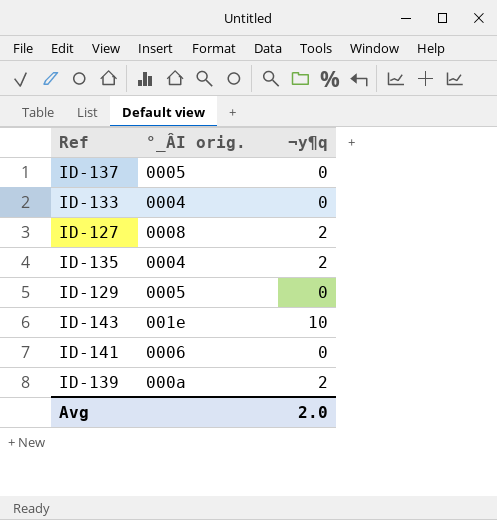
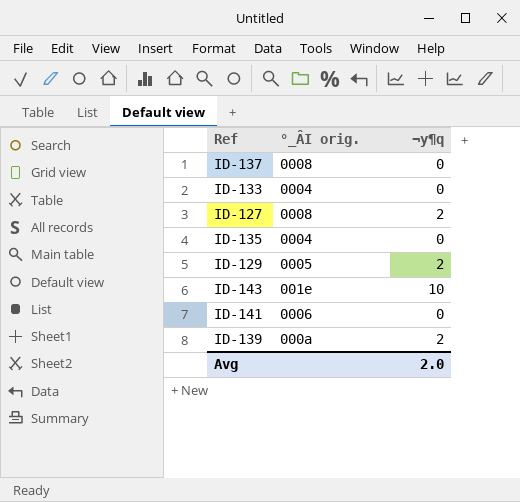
ID-137 | °_ÂI orig.: 0005 -> 0008
ID-135 | ¬y¶q: 2 -> 0
ID-129 | ¬y¶q: 0 -> 2

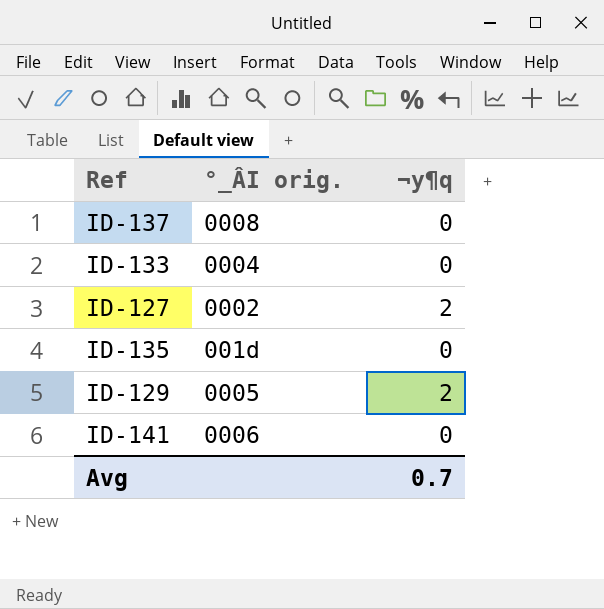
row ID-143: 001e | 10 -> none
row ID-139: 000a | 2 -> none
ID-127 | °_ÂI orig.: 0008 -> 0002
ID-135 | °_ÂI orig.: 0004 -> 001d
Avg | ¬y¶q: 2.0 -> 0.7

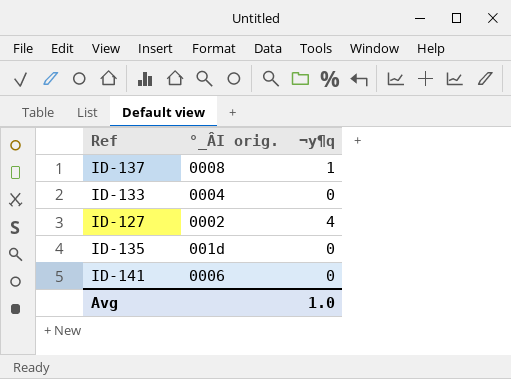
row ID-129: 0005 | 2 -> none
ID-137 | ¬y¶q: 0 -> 1
ID-127 | ¬y¶q: 2 -> 4
Avg | ¬y¶q: 0.7 -> 1.0

